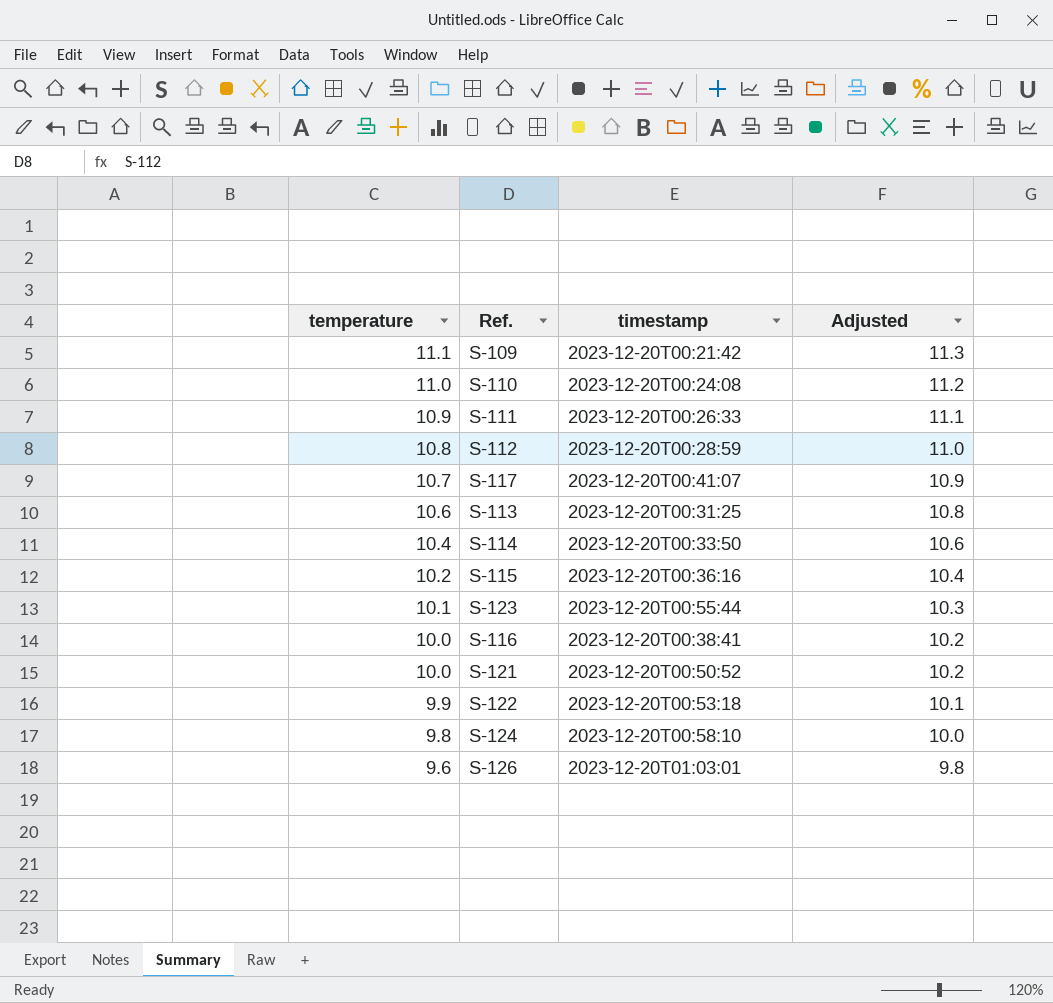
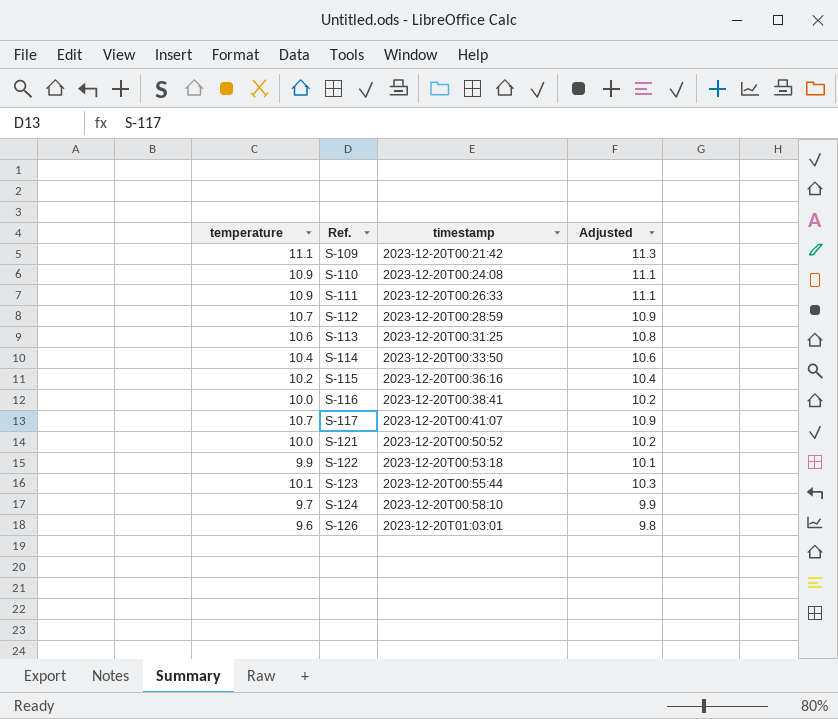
row order: temperature descending -> Ref. ascending
S-110 | temperature: 11.0 -> 10.9
S-110 | Adjusted: 11.2 -> 11.1
S-112 | temperature: 10.8 -> 10.7
S-112 | Adjusted: 11.0 -> 10.9
S-124 | temperature: 9.8 -> 9.7
S-124 | Adjusted: 10.0 -> 9.9

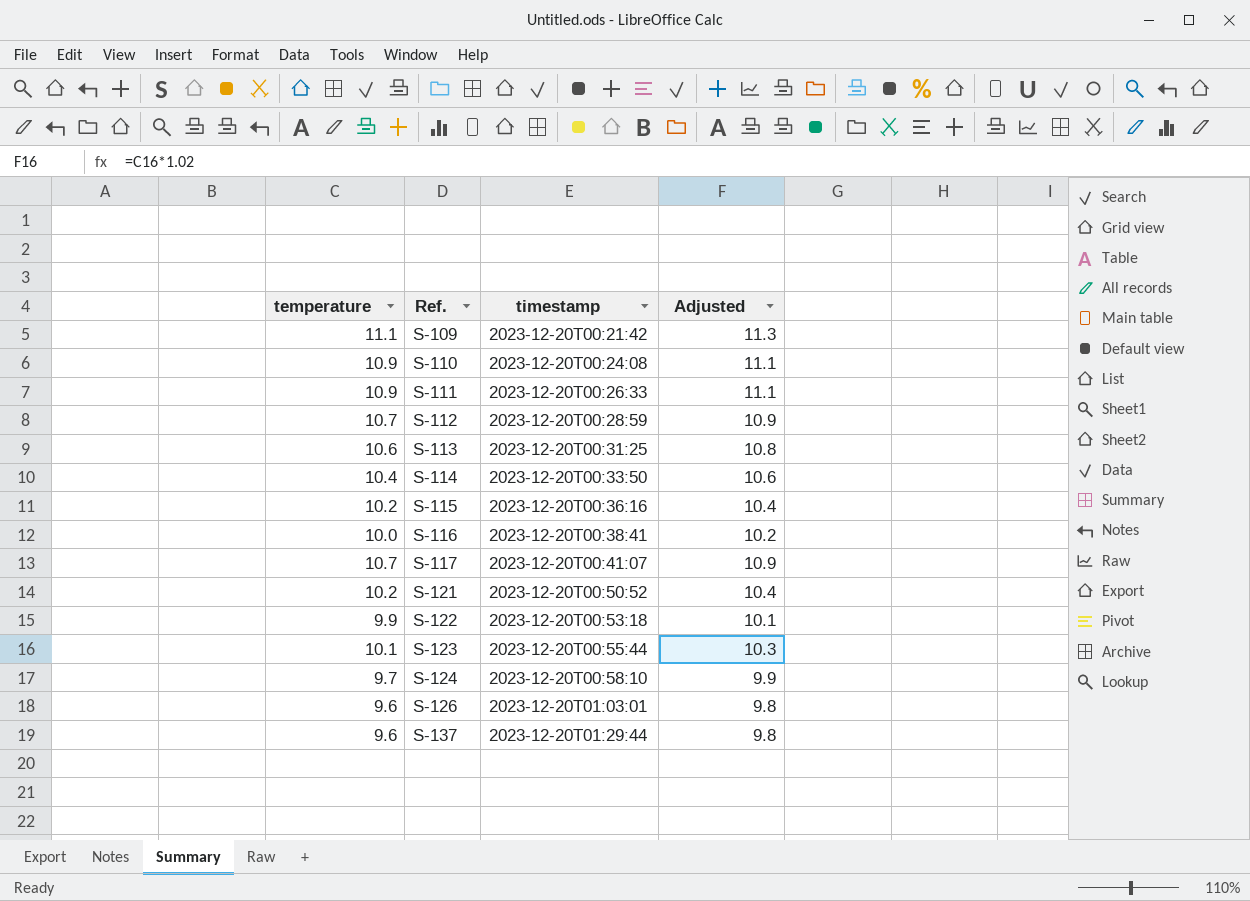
S-121 | temperature: 10.0 -> 10.2
S-121 | Adjusted: 10.2 -> 10.4
row S-137: none -> 9.6 | 2023-12-20T01:29:44 | 9.8

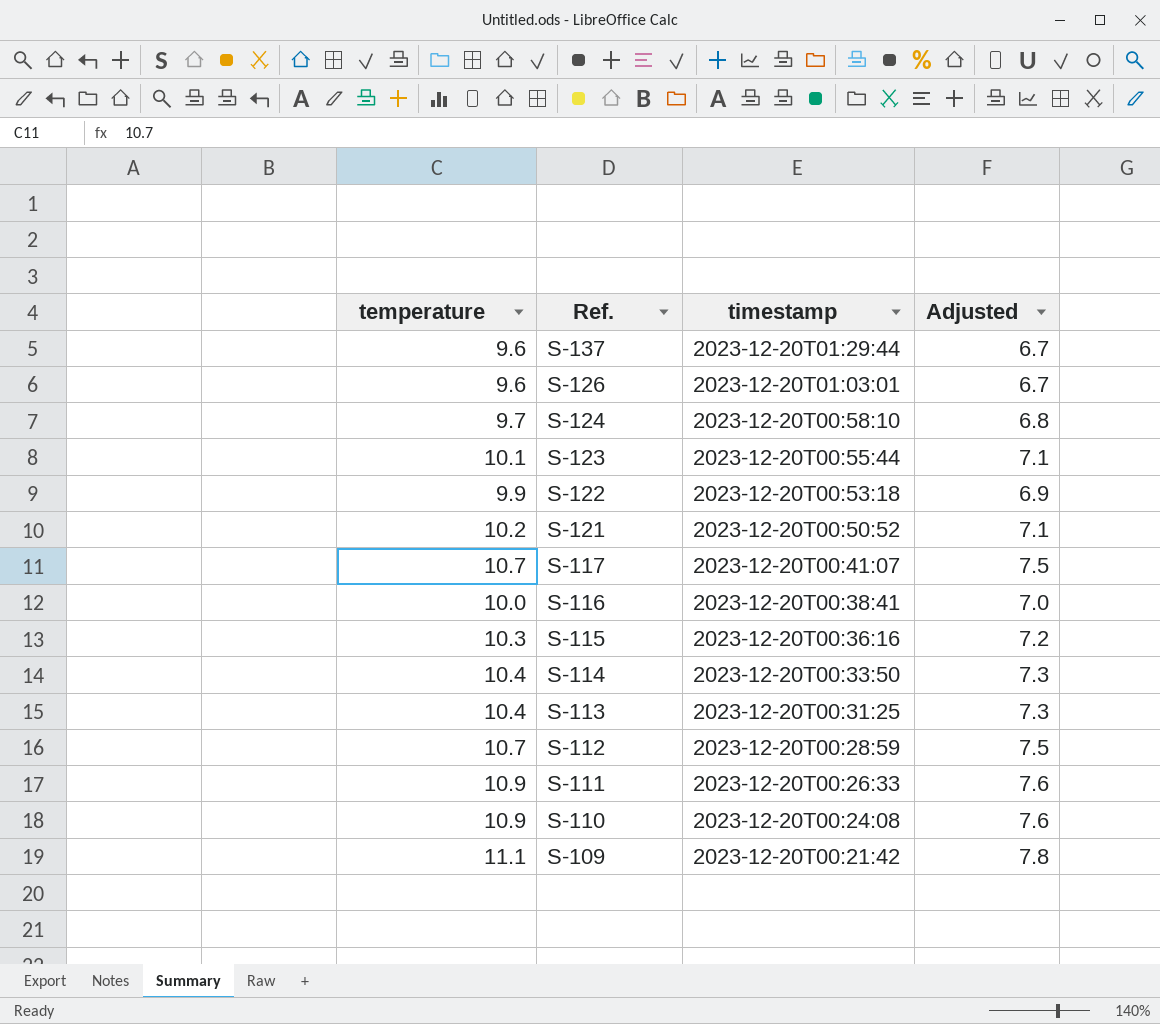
row order: Ref. ascending -> Ref. descending
column Adjusted | formula: [temperature] * 1.02 -> [temperature] * 0.7
S-115 | temperature: 10.2 -> 10.3
S-113 | temperature: 10.6 -> 10.4

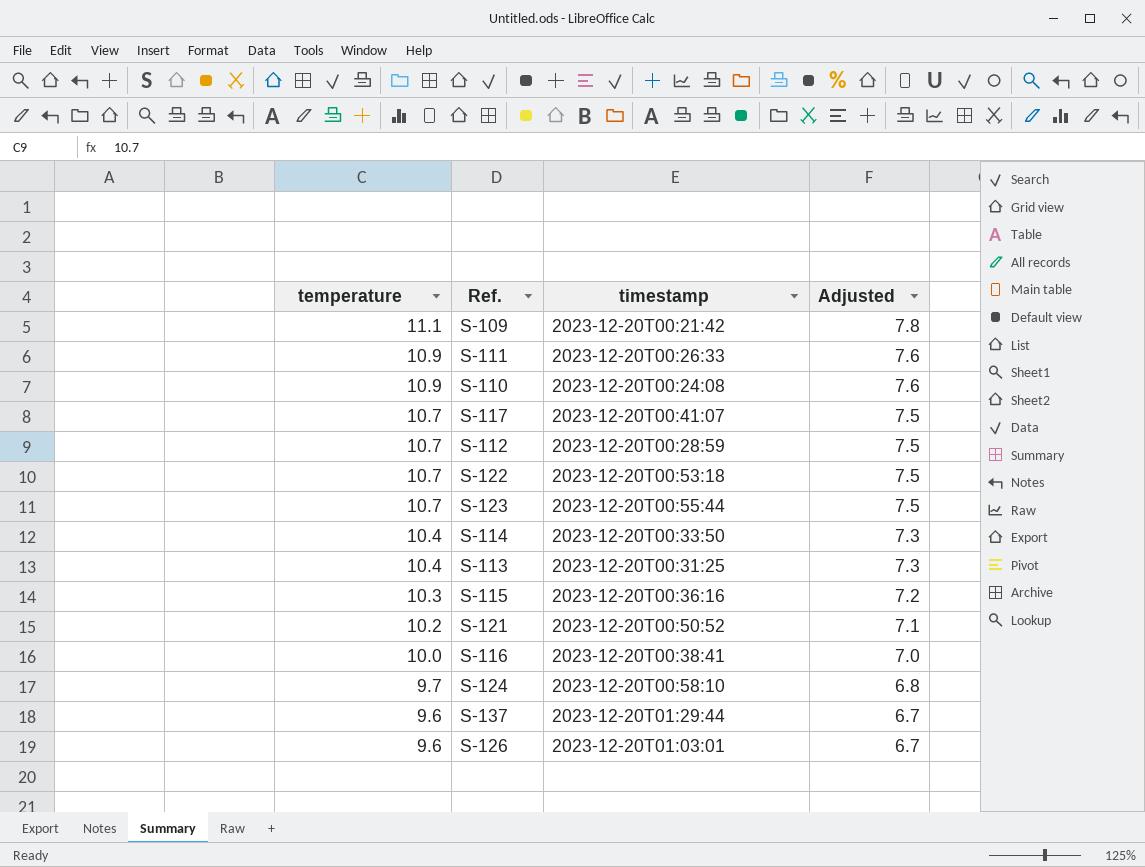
row order: Ref. descending -> temperature descending
S-122 | temperature: 9.9 -> 10.7
S-122 | Adjusted: 6.9 -> 7.5
S-123 | temperature: 10.1 -> 10.7
S-123 | Adjusted: 7.1 -> 7.5

